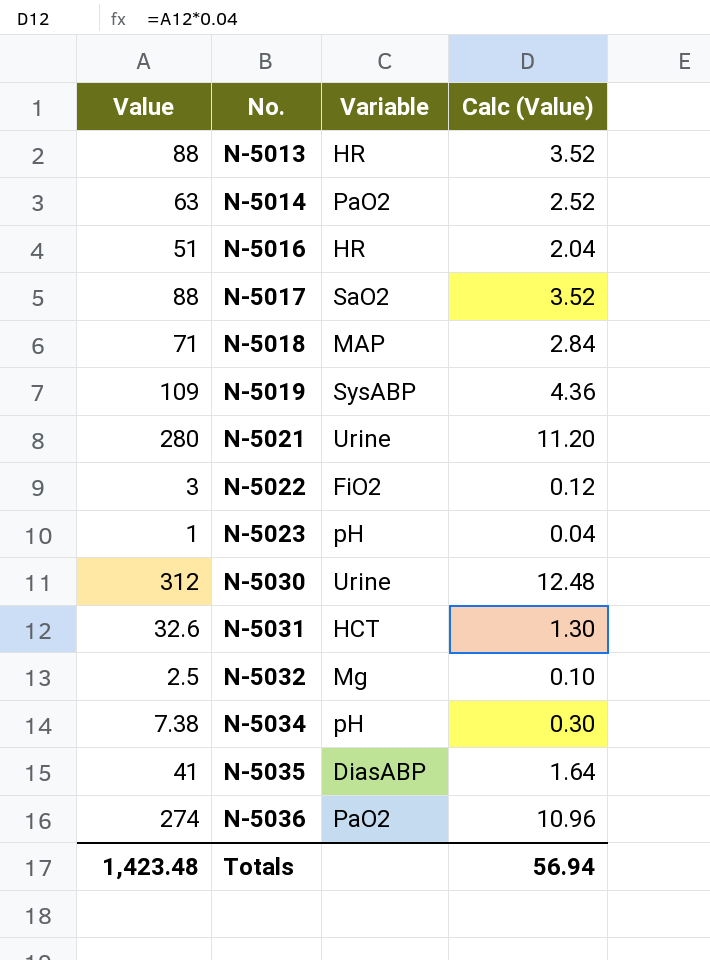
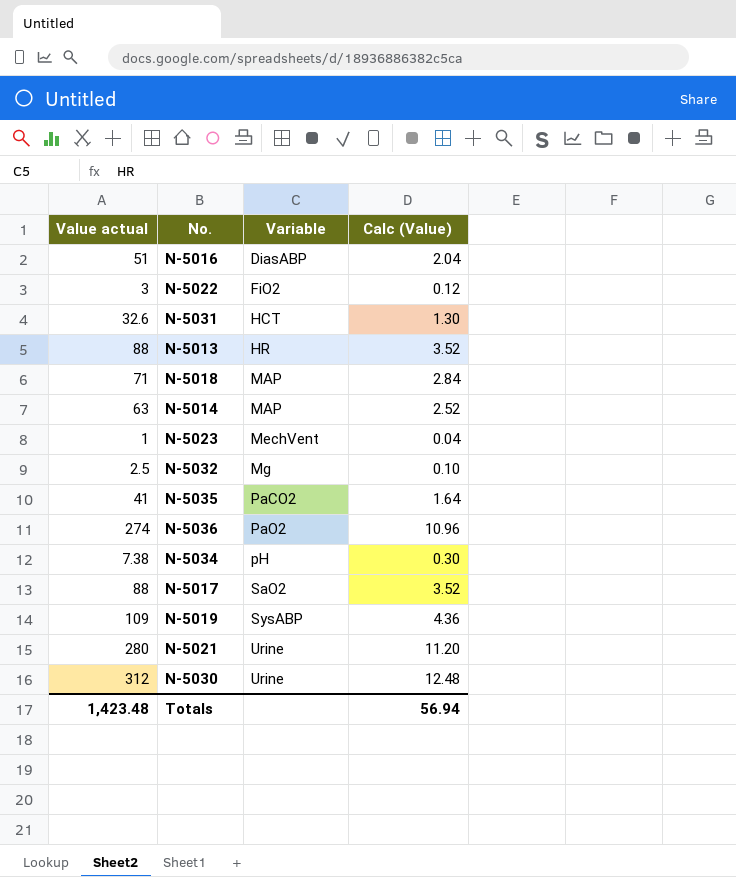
row order: No. ascending -> Variable ascending
column name: Value -> Value actual
N-5016 | Variable: HR -> DiasABP
N-5014 | Variable: PaO2 -> MAP
N-5023 | Variable: pH -> MechVent
N-5035 | Variable: DiasABP -> PaCO2

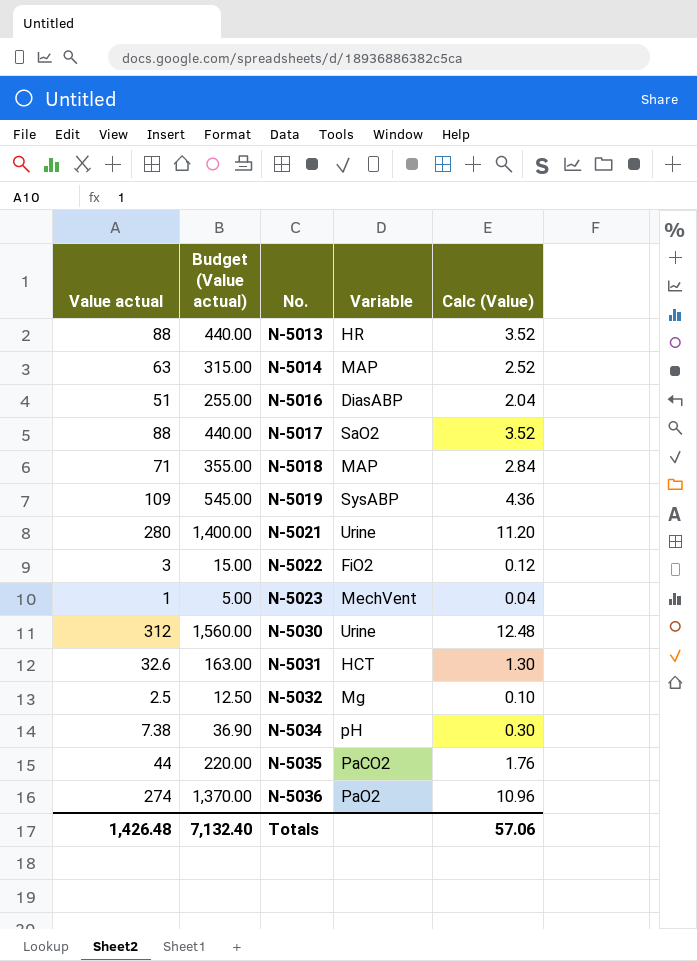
row order: Variable ascending -> No. ascending
column Budget (Value actual) | formula: none -> [Value actual] * 5
N-5035 | Value actual: 41 -> 44
N-5035 | Calc (Value): 1.64 -> 1.76
Totals | Value actual: 1,423.48 -> 1,426.48
Totals | Calc (Value): 56.94 -> 57.06

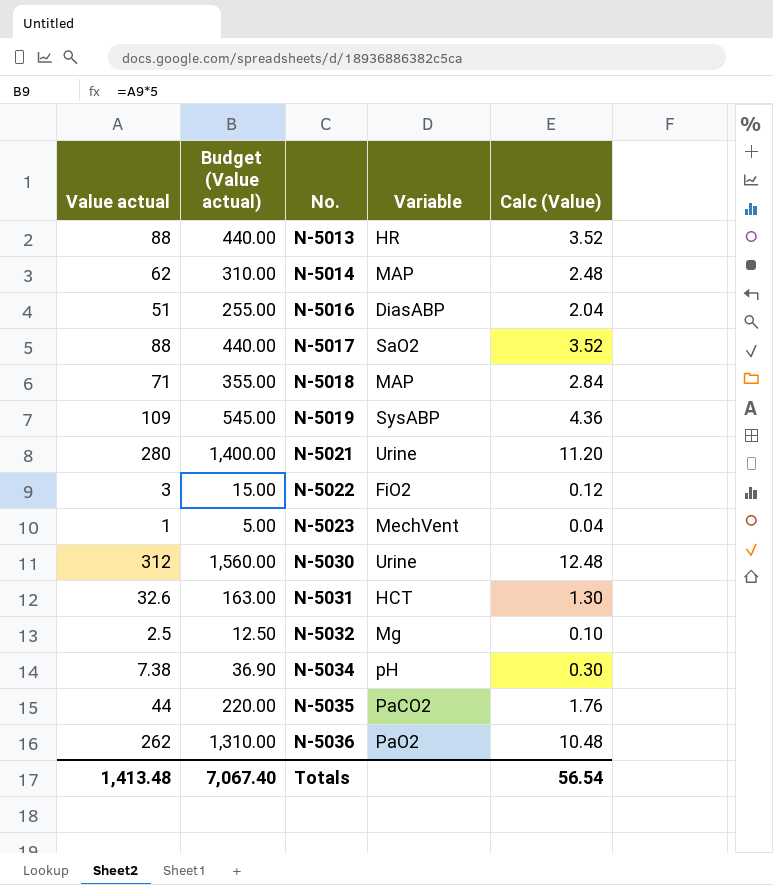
N-5014 | Value actual: 63 -> 62
N-5014 | Budget (Value actual): 315.00 -> 310.00
N-5014 | Calc (Value): 2.52 -> 2.48
N-5036 | Value actual: 274 -> 262
N-5036 | Budget (Value actual): 1,370.00 -> 1,310.00
N-5036 | Calc (Value): 10.96 -> 10.48
Totals | Value actual: 1,426.48 -> 1,413.48
Totals | Budget (Value actual): 7,132.40 -> 7,067.40
Totals | Calc (Value): 57.06 -> 56.54

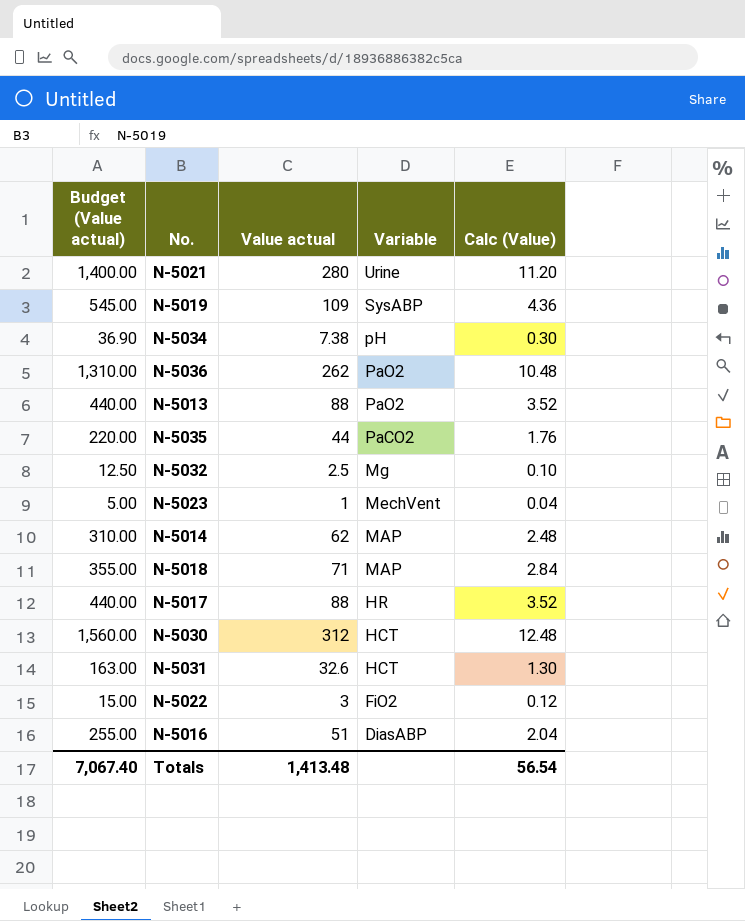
row order: No. ascending -> Variable descending
column Value actual | position: 1 -> 3
N-5013 | Variable: HR -> PaO2
N-5017 | Variable: SaO2 -> HR
N-5030 | Variable: Urine -> HCT

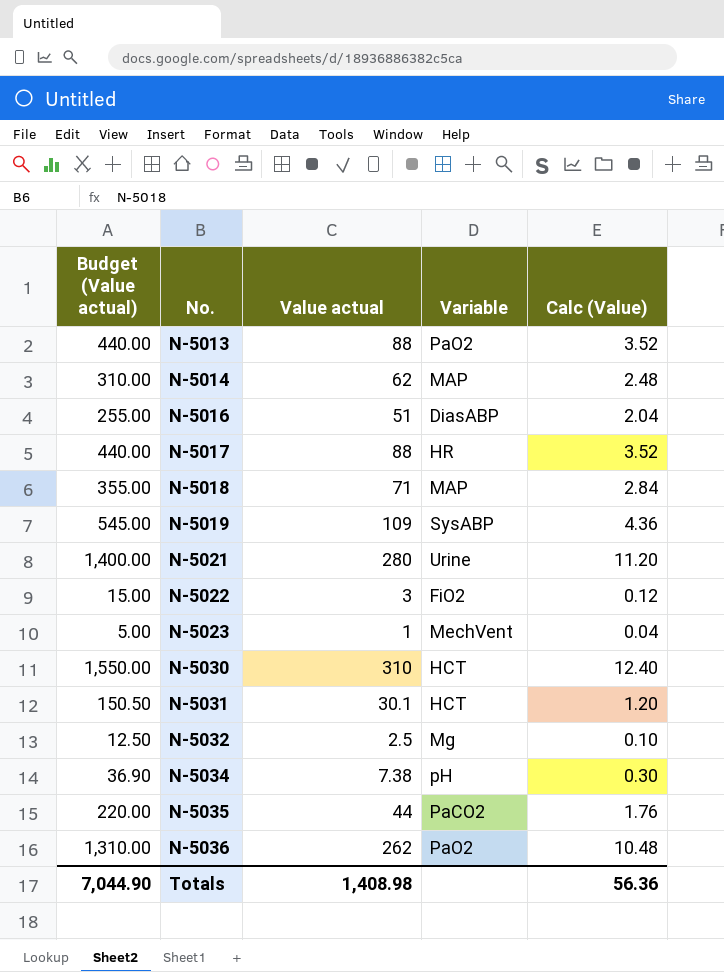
row order: Variable descending -> No. ascending
N-5030 | Budget (Value actual): 1,560.00 -> 1,550.00
N-5030 | Value actual: 312 -> 310
N-5030 | Calc (Value): 12.48 -> 12.40
N-5031 | Budget (Value actual): 163.00 -> 150.50
N-5031 | Value actual: 32.6 -> 30.1
N-5031 | Calc (Value): 1.30 -> 1.20
Totals | Budget (Value actual): 7,067.40 -> 7,044.90
Totals | Value actual: 1,413.48 -> 1,408.98
Totals | Calc (Value): 56.54 -> 56.36

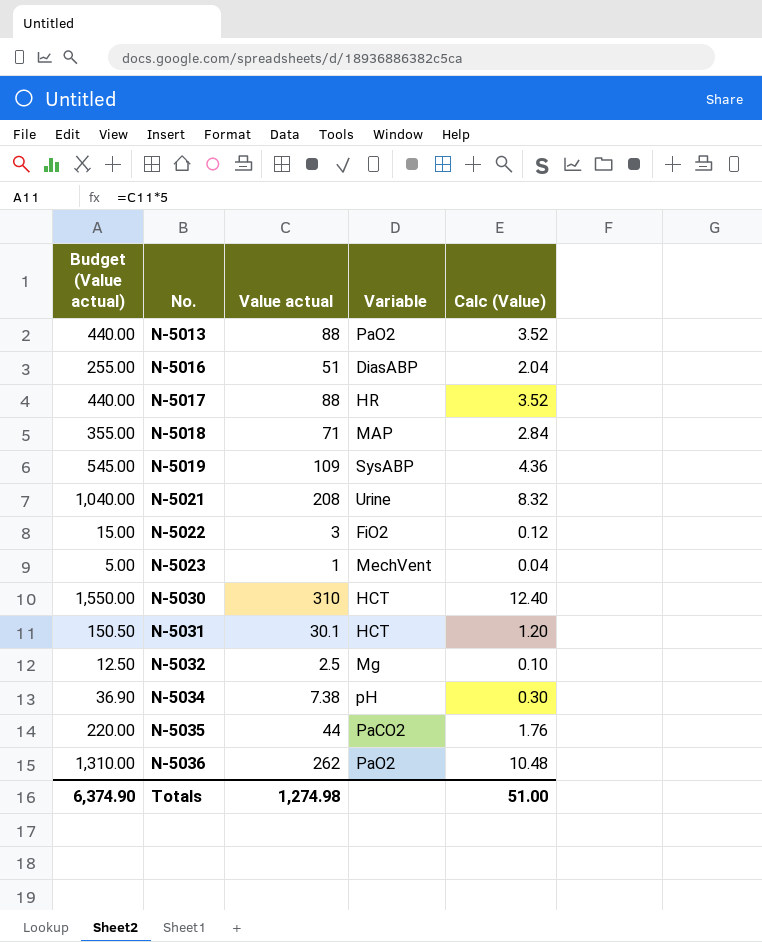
row N-5014: 310.00 | 62 | MAP | 2.48 -> none
N-5021 | Budget (Value actual): 1,400.00 -> 1,040.00
N-5021 | Value actual: 280 -> 208
N-5021 | Calc (Value): 11.20 -> 8.32
Totals | Budget (Value actual): 7,044.90 -> 6,374.90
Totals | Value actual: 1,408.98 -> 1,274.98
Totals | Calc (Value): 56.36 -> 51.00

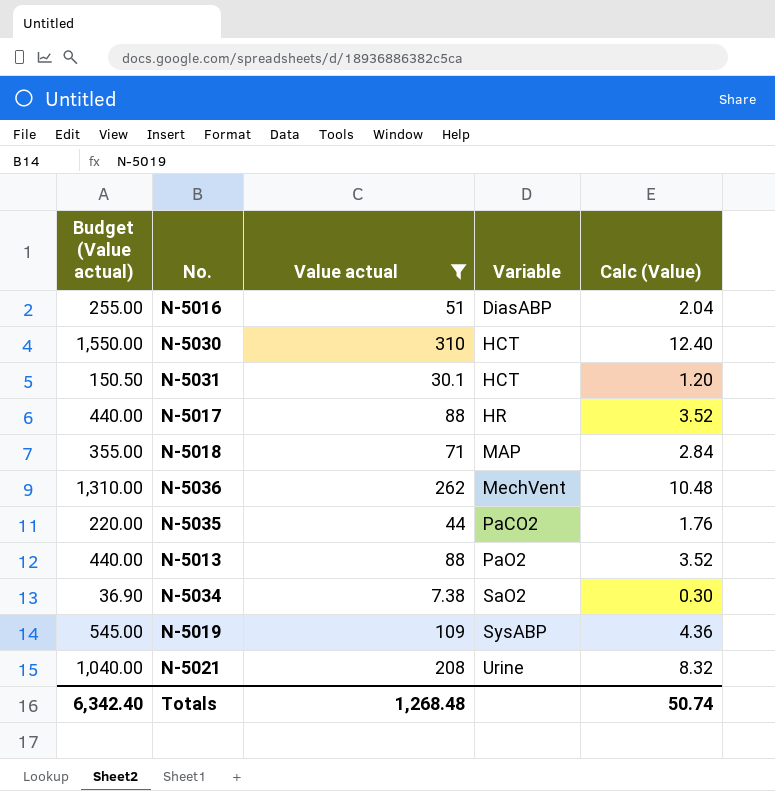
filter: none -> Value actual >= 7.38
row order: No. ascending -> Variable ascending
N-5036 | Variable: PaO2 -> MechVent
N-5034 | Variable: pH -> SaO2
Totals | Budget (Value actual): 6,374.90 -> 6,342.40
Totals | Value actual: 1,274.98 -> 1,268.48
Totals | Calc (Value): 51.00 -> 50.74

